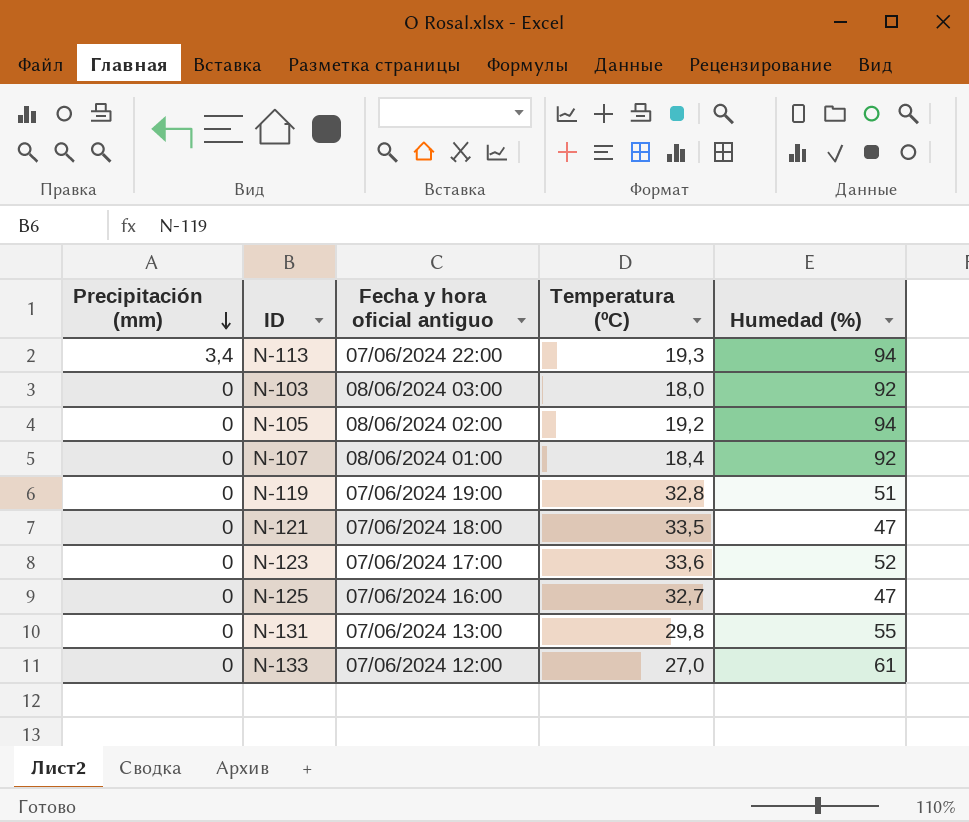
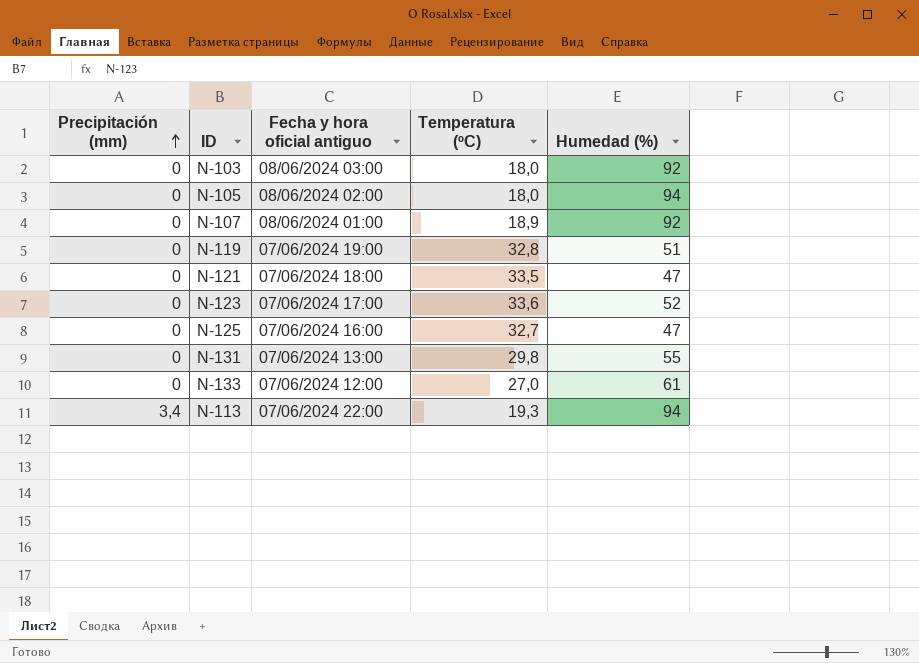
row order: Precipitación (mm) descending -> Precipitación (mm) ascending
N-105 | Temperatura (ºC): 19,2 -> 18,0
N-107 | Temperatura (ºC): 18,4 -> 18,9

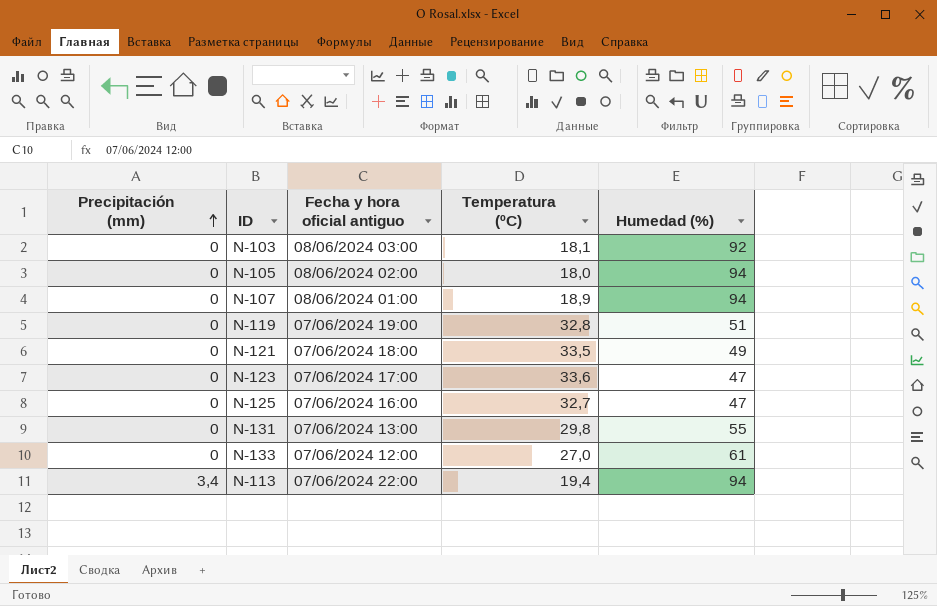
N-103 | Temperatura (ºC): 18,0 -> 18,1
N-107 | Humedad (%): 92 -> 94
N-121 | Humedad (%): 47 -> 49
N-123 | Humedad (%): 52 -> 47
N-113 | Temperatura (ºC): 19,3 -> 19,4

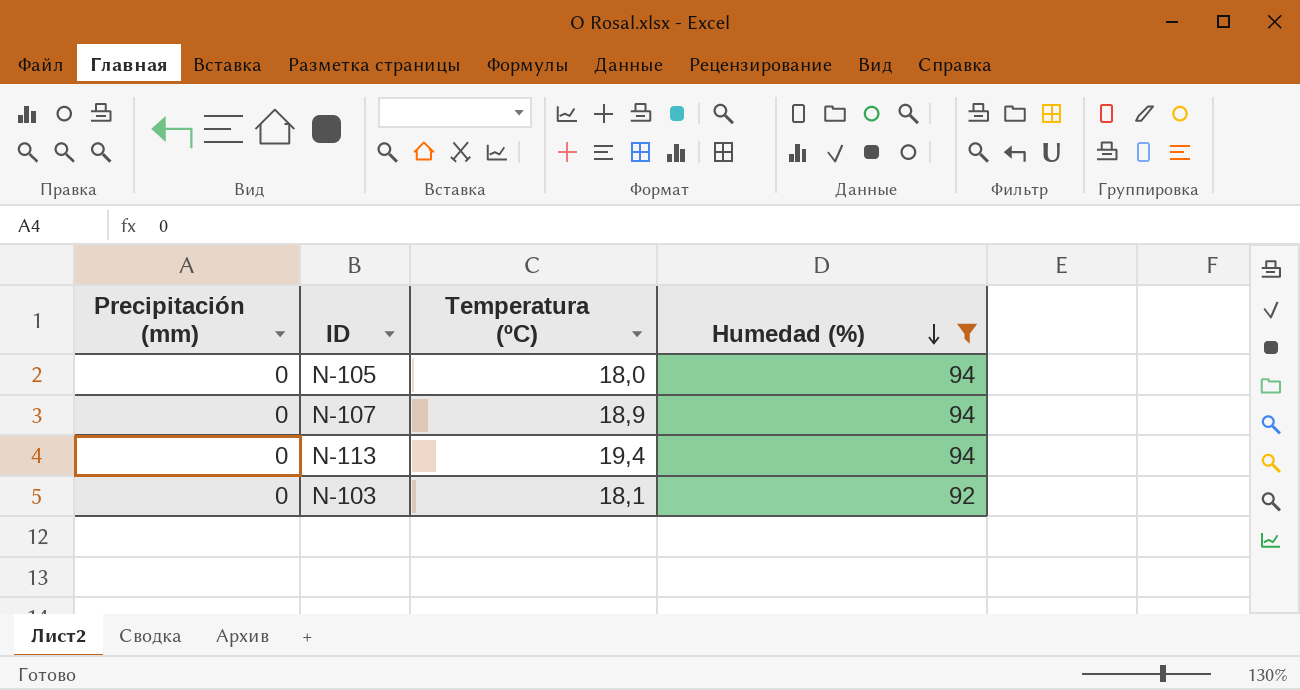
filter: none -> Humedad (%) >= 92
row order: Precipitación (mm) ascending -> Humedad (%) descending
column Fecha y hora oficial antiguo | position: 3 -> none
N-113 | Precipitación (mm): 3,4 -> 0

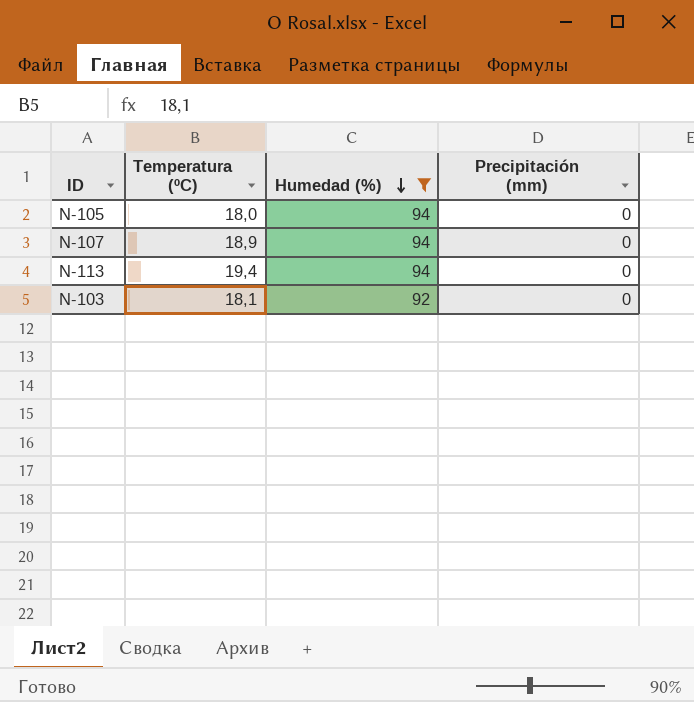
column Precipitación (mm) | position: 1 -> 4

